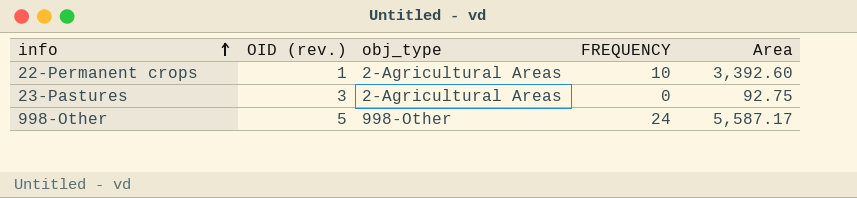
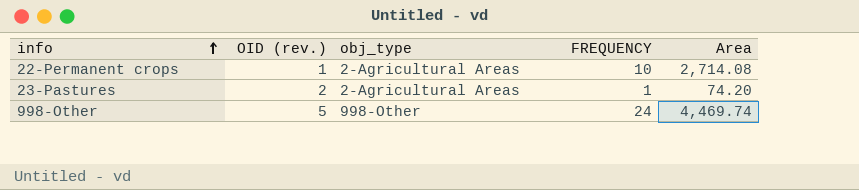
22-Permanent crops | Area: 3,392.60 -> 2,714.08
23-Pastures | OID (rev.): 3 -> 2
23-Pastures | FREQUENCY: 0 -> 1
23-Pastures | Area: 92.75 -> 74.20
998-Other | Area: 5,587.17 -> 4,469.74

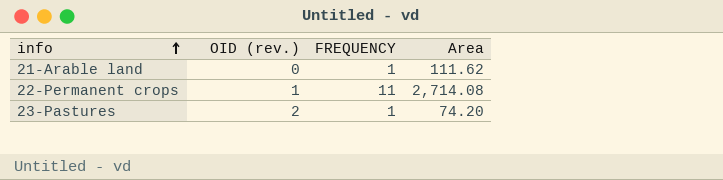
column obj_type | position: 3 -> none
row 998-Other: 5 | 998-Other | 24 | 4,469.74 -> none
row 21-Arable land: none -> 0 | 1 | 111.62
22-Permanent crops | FREQUENCY: 10 -> 11

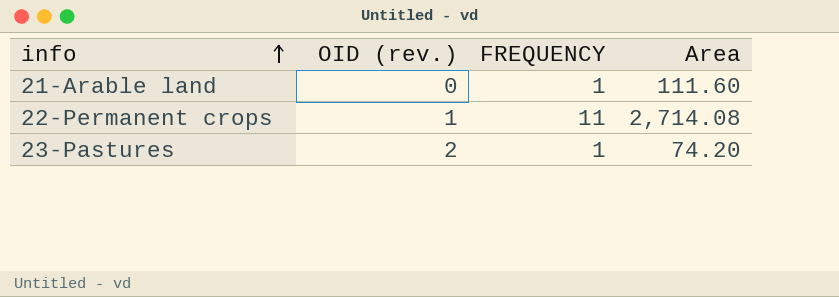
21-Arable land | Area: 111.62 -> 111.60

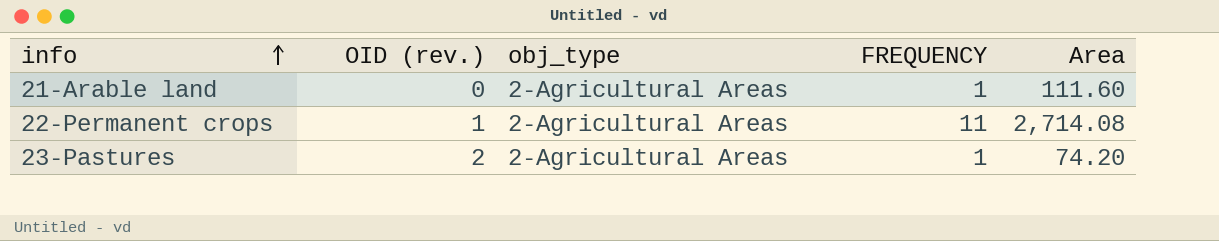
column obj_type | position: none -> 3

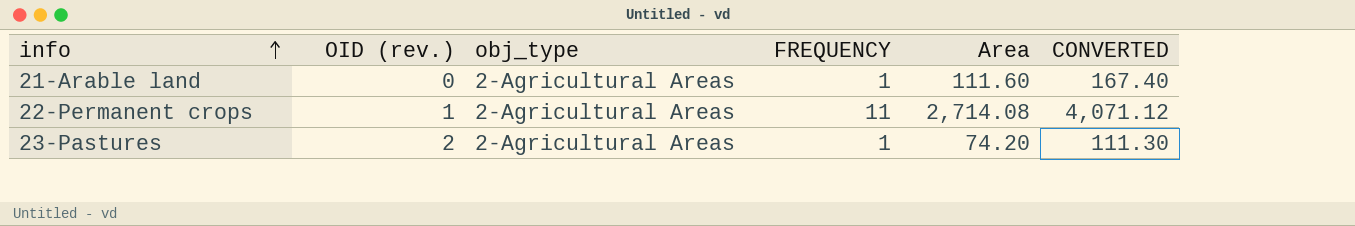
column CONVERTED | formula: none -> [Area] * 1.5

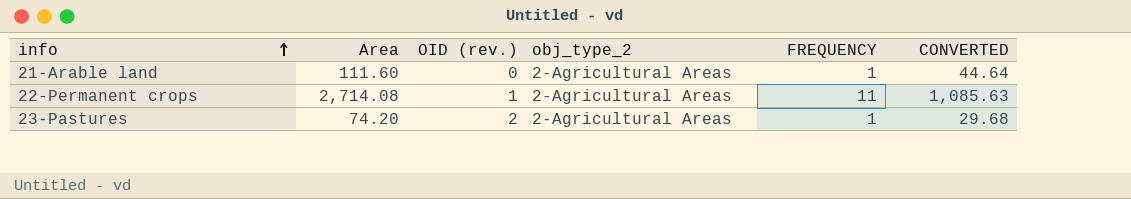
column Area | position: 5 -> 2
column name: obj_type -> obj_type_2
column CONVERTED | formula: [Area] * 1.5 -> [Area] * 0.4

